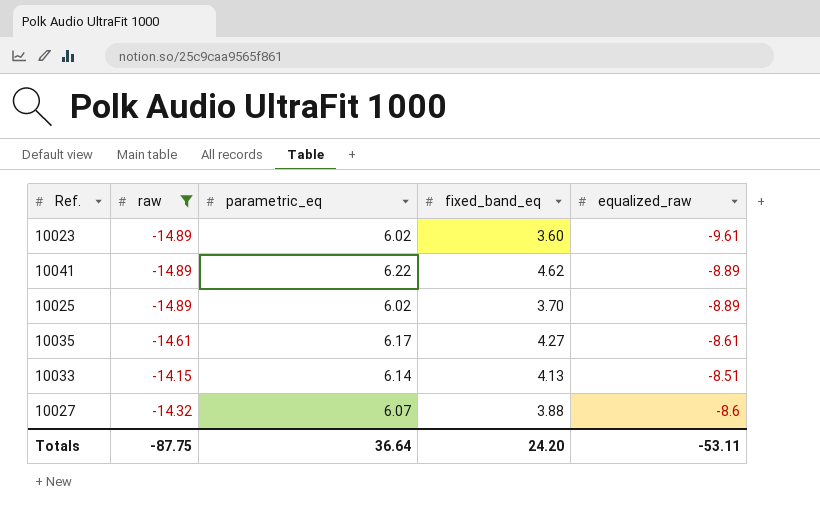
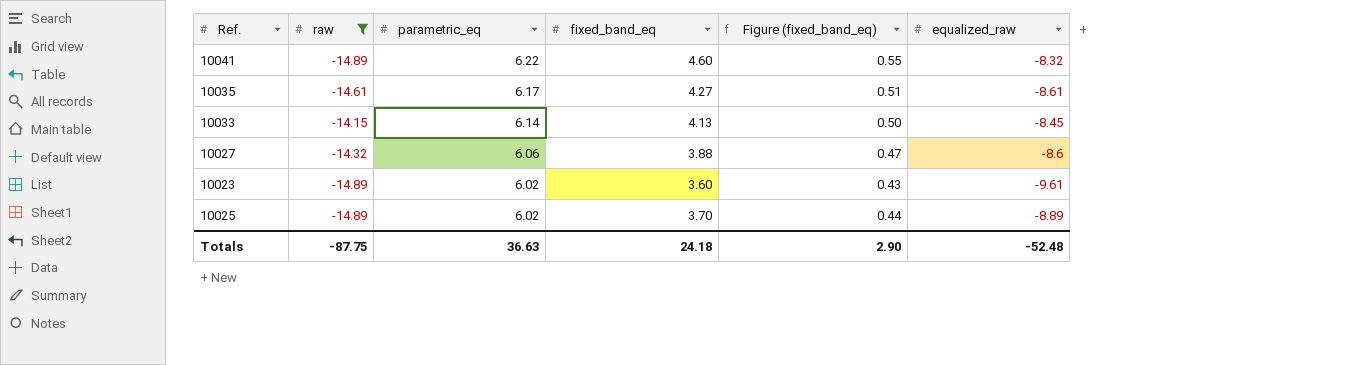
row order: none -> parametric_eq descending
column Figure (fixed_band_eq) | formula: none -> [fixed_band_eq] * 0.12
10041 | fixed_band_eq: 4.62 -> 4.60
10041 | equalized_raw: -8.89 -> -8.32
10033 | equalized_raw: -8.51 -> -8.45
10027 | parametric_eq: 6.07 -> 6.06
Totals | parametric_eq: 36.64 -> 36.63
Totals | fixed_band_eq: 24.20 -> 24.18
Totals | equalized_raw: -53.11 -> -52.48

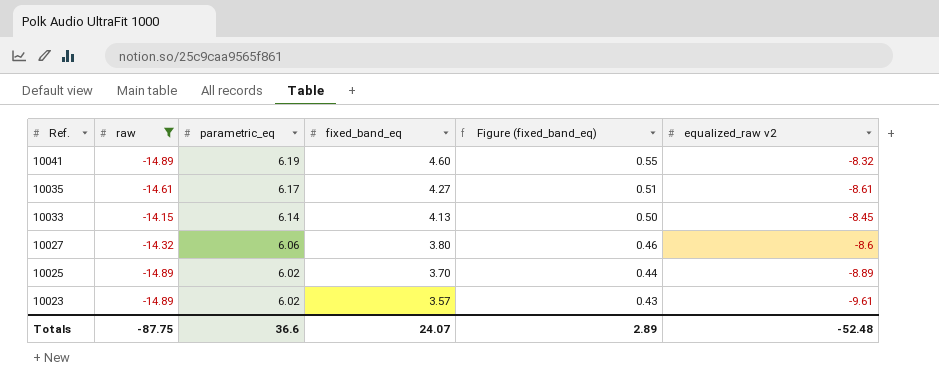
row order: parametric_eq descending -> Ref. descending
column name: equalized_raw -> equalized_raw v2
10041 | parametric_eq: 6.22 -> 6.19
10027 | fixed_band_eq: 3.88 -> 3.80
10027 | Figure (fixed_band_eq): 0.47 -> 0.46
10023 | fixed_band_eq: 3.60 -> 3.57
Totals | parametric_eq: 36.63 -> 36.6
Totals | fixed_band_eq: 24.18 -> 24.07
Totals | Figure (fixed_band_eq): 2.90 -> 2.89

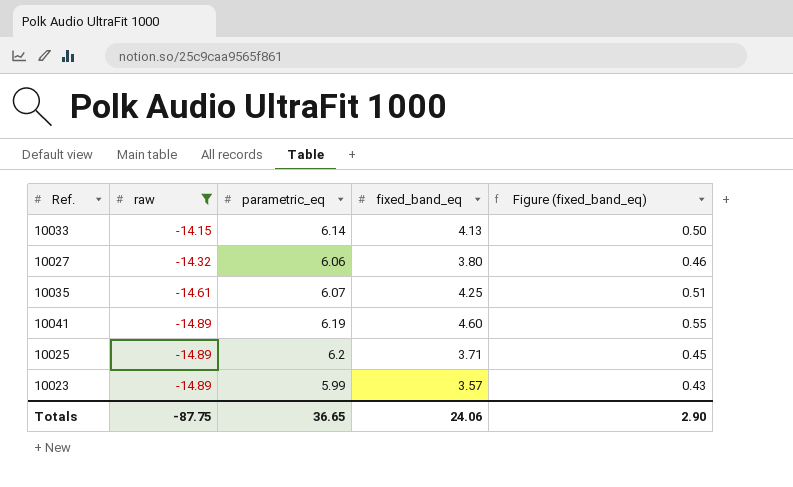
row order: Ref. descending -> raw descending
column equalized_raw v2 | position: 6 -> none
10035 | parametric_eq: 6.17 -> 6.07
10035 | fixed_band_eq: 4.27 -> 4.25
10025 | parametric_eq: 6.02 -> 6.2
10025 | fixed_band_eq: 3.70 -> 3.71
10025 | Figure (fixed_band_eq): 0.44 -> 0.45
10023 | parametric_eq: 6.02 -> 5.99
Totals | parametric_eq: 36.6 -> 36.65
Totals | fixed_band_eq: 24.07 -> 24.06
Totals | Figure (fixed_band_eq): 2.89 -> 2.90

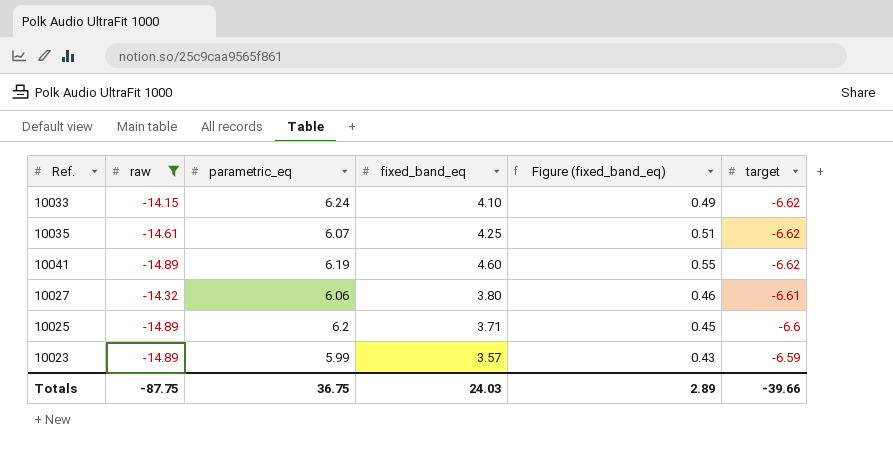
row order: raw descending -> target ascending
column target | position: none -> 6
10033 | parametric_eq: 6.14 -> 6.24
10033 | fixed_band_eq: 4.13 -> 4.10
10033 | Figure (fixed_band_eq): 0.50 -> 0.49
Totals | parametric_eq: 36.65 -> 36.75
Totals | fixed_band_eq: 24.06 -> 24.03
Totals | Figure (fixed_band_eq): 2.90 -> 2.89

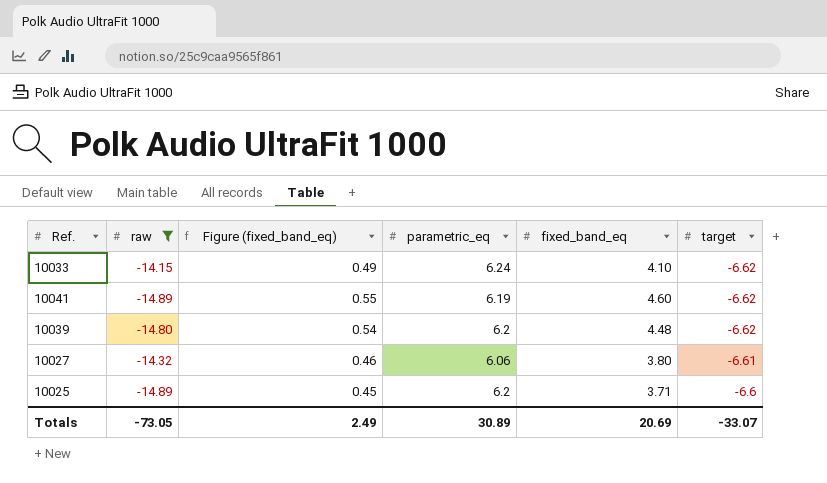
column Figure (fixed_band_eq) | position: 5 -> 3
row 10035: -14.61 | 6.07 | 4.25 | 0.51 | -6.62 -> none
row 10023: -14.89 | 5.99 | 3.57 | 0.43 | -6.59 -> none
row 10039: none -> -14.80 | 0.54 | 6.2 | 4.48 | -6.62
Totals | raw: -87.75 -> -73.05
Totals | Figure (fixed_band_eq): 2.89 -> 2.49
Totals | parametric_eq: 36.75 -> 30.89
Totals | fixed_band_eq: 24.03 -> 20.69
Totals | target: -39.66 -> -33.07

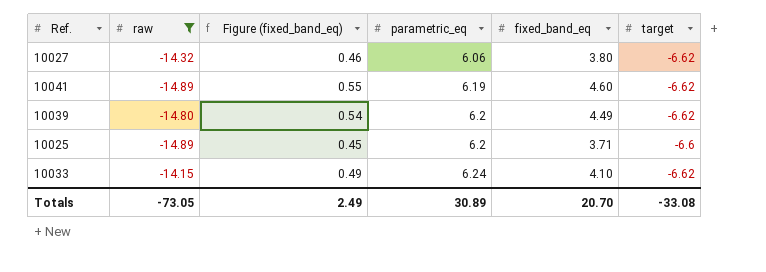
row order: target ascending -> parametric_eq ascending
10027 | target: -6.61 -> -6.62
10039 | fixed_band_eq: 4.48 -> 4.49
Totals | fixed_band_eq: 20.69 -> 20.70
Totals | target: -33.07 -> -33.08

